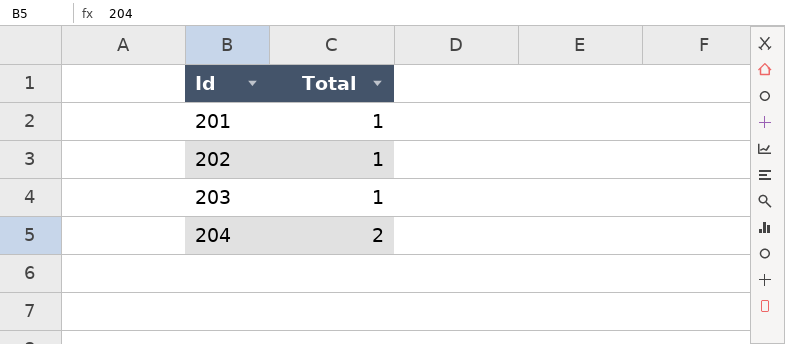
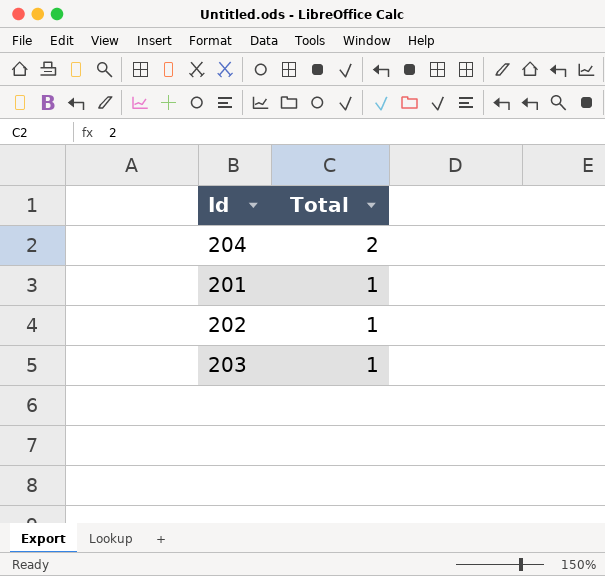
row order: Id ascending -> Total descending

